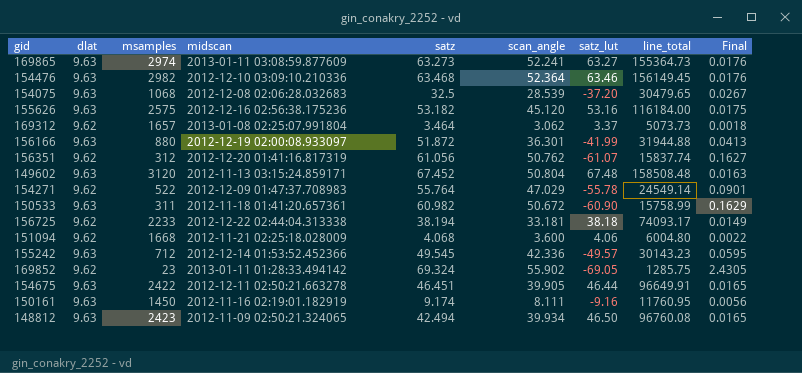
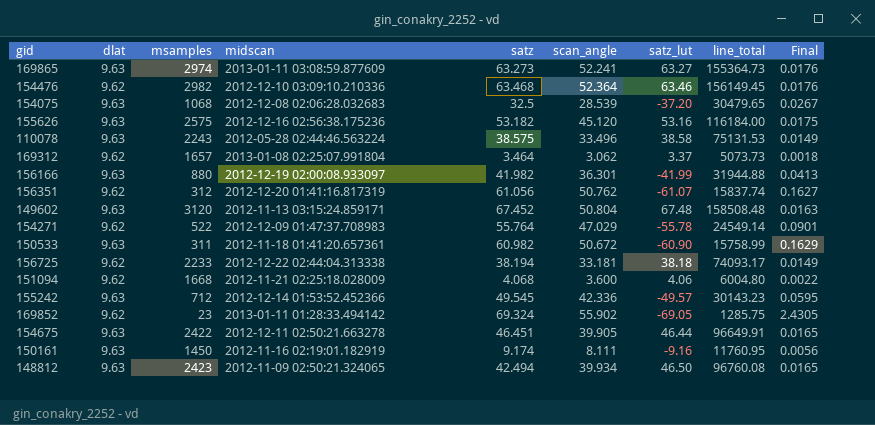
154476 | dlat: 9.63 -> 9.62
row 110078: none -> 9.63 | 2243 | 2012-05-28 02:44:46.563224 | 38.575 | 33.496 | 38.58 | 75131.53 | 0.0149
156166 | satz: 51.872 -> 41.982

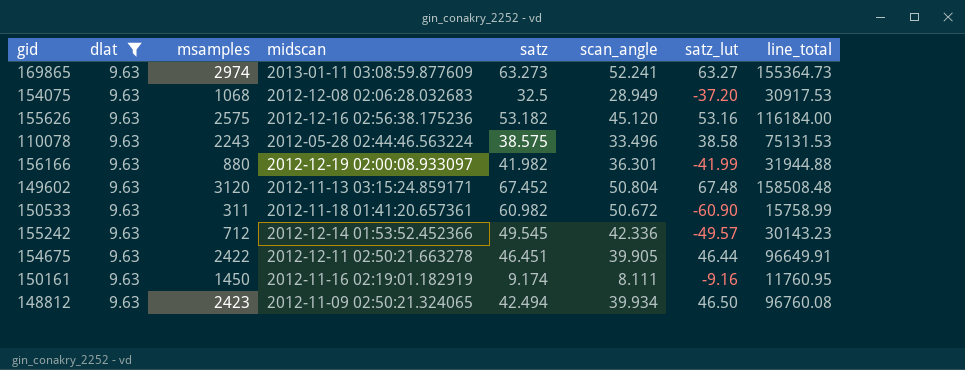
filter: none -> dlat = 9.63
column Final | formula: [scan_angle] / [msamples] -> none
154075 | scan_angle: 28.539 -> 28.949
154075 | line_total: 30479.65 -> 30917.53

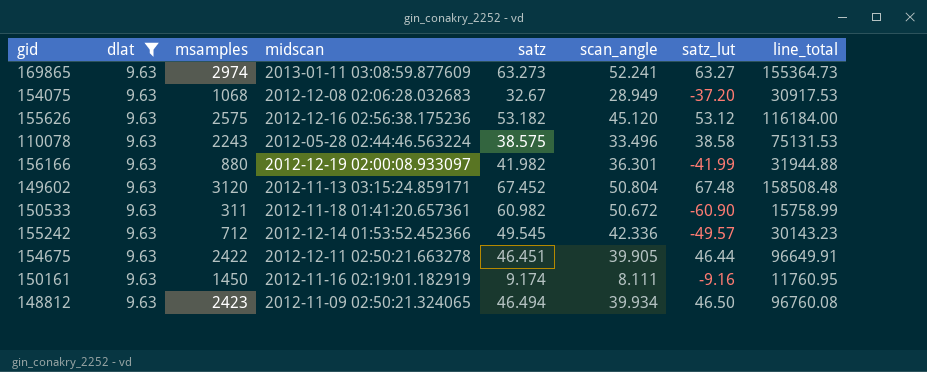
154075 | satz: 32.5 -> 32.67
155626 | satz_lut: 53.16 -> 53.12
148812 | satz: 42.494 -> 46.494

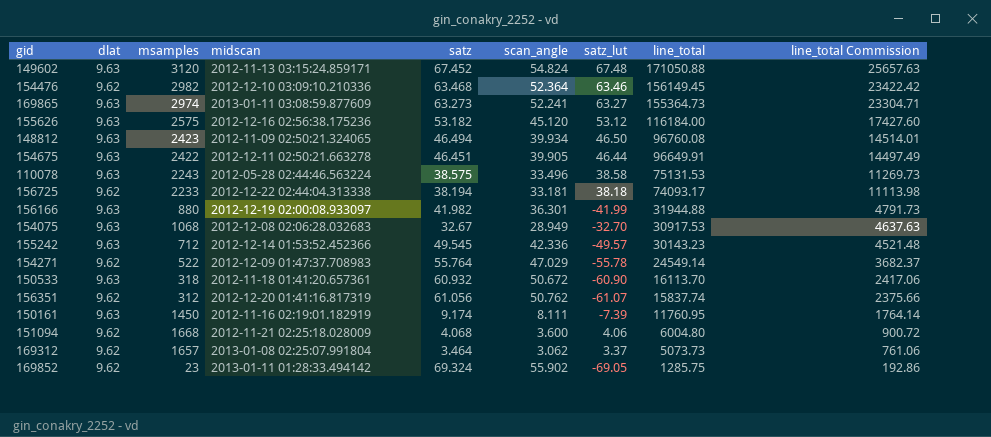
filter: dlat = 9.63 -> none
row order: none -> line_total descending
column line_total Commission | formula: none -> [line_total] * 0.15
149602 | scan_angle: 50.804 -> 54.824
149602 | line_total: 158508.48 -> 171050.88
154075 | satz_lut: -37.20 -> -32.70
150533 | msamples: 311 -> 318
150533 | satz: 60.982 -> 60.932
150533 | line_total: 15758.99 -> 16113.70
150161 | satz_lut: -9.16 -> -7.39

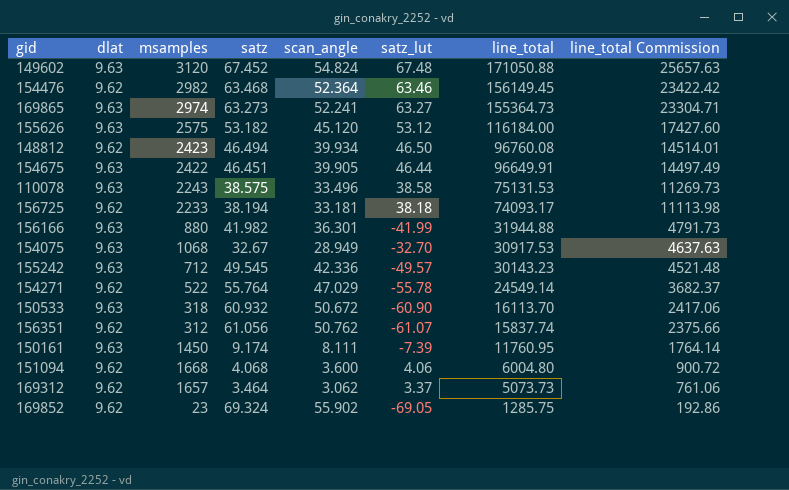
column midscan | position: 4 -> none
148812 | dlat: 9.63 -> 9.62

